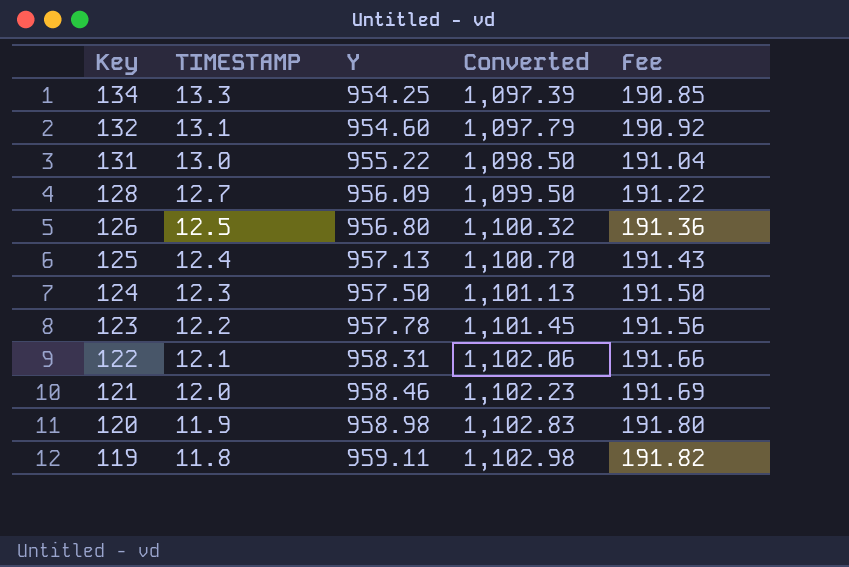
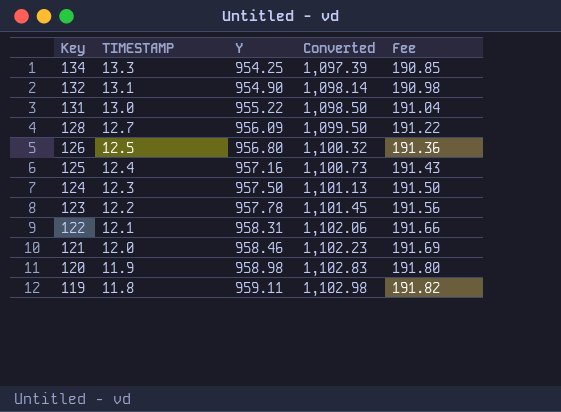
132 | Y: 954.60 -> 954.90
132 | Converted: 1,097.79 -> 1,098.14
132 | Fee: 190.92 -> 190.98
125 | Y: 957.13 -> 957.16
125 | Converted: 1,100.70 -> 1,100.73

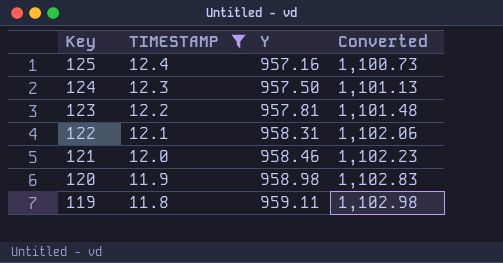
filter: none -> TIMESTAMP <= 12.4
column Fee | formula: [Y] * 0.2 -> none
123 | Y: 957.78 -> 957.81
123 | Converted: 1,101.45 -> 1,101.48

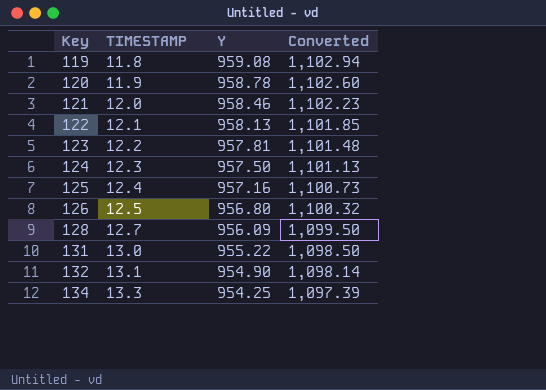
filter: TIMESTAMP <= 12.4 -> none
row order: Key descending -> Key ascending
119 | Y: 959.11 -> 959.08
119 | Converted: 1,102.98 -> 1,102.94
120 | Y: 958.98 -> 958.78
120 | Converted: 1,102.83 -> 1,102.60
122 | Y: 958.31 -> 958.13
122 | Converted: 1,102.06 -> 1,101.85

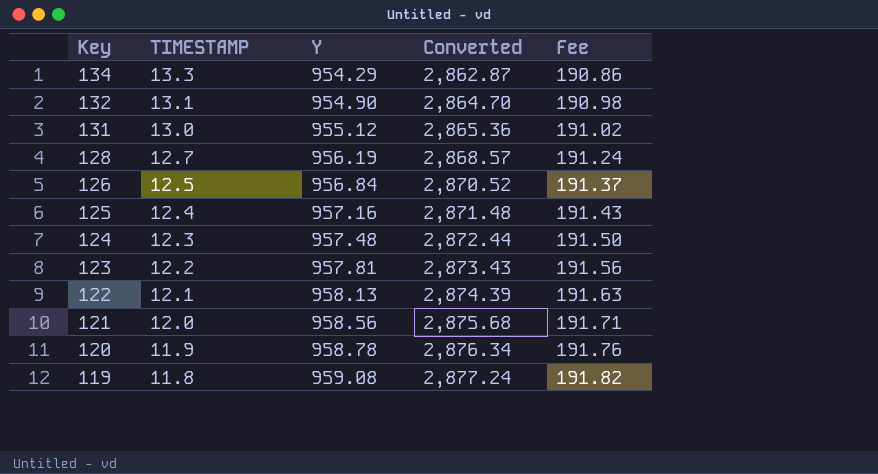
row order: Key ascending -> Key descending
column Converted | formula: [Y] * 1.15 -> [Y] * 3
column Fee | formula: none -> [Y] * 0.2
134 | Y: 954.25 -> 954.29
131 | Y: 955.22 -> 955.12
128 | Y: 956.09 -> 956.19
126 | Y: 956.80 -> 956.84
124 | Y: 957.50 -> 957.48
121 | Y: 958.46 -> 958.56

